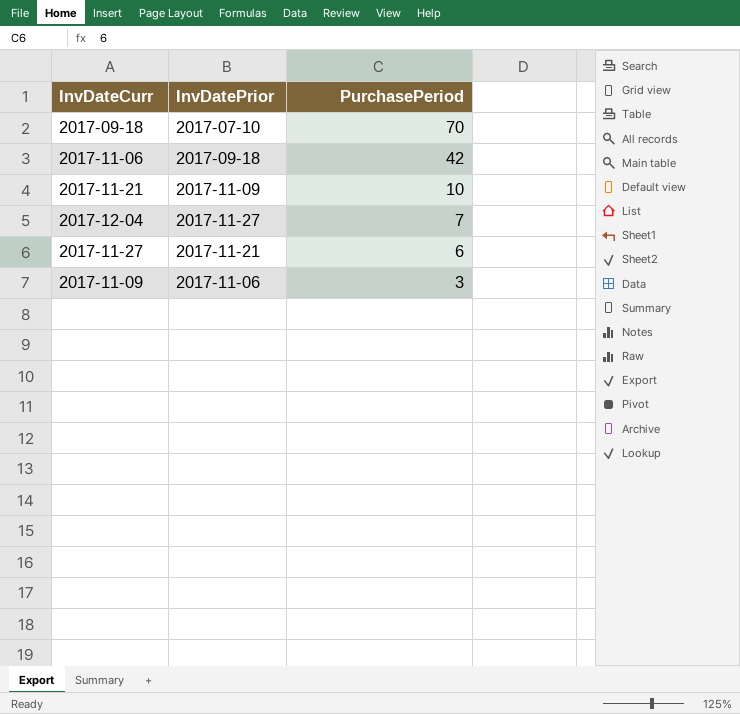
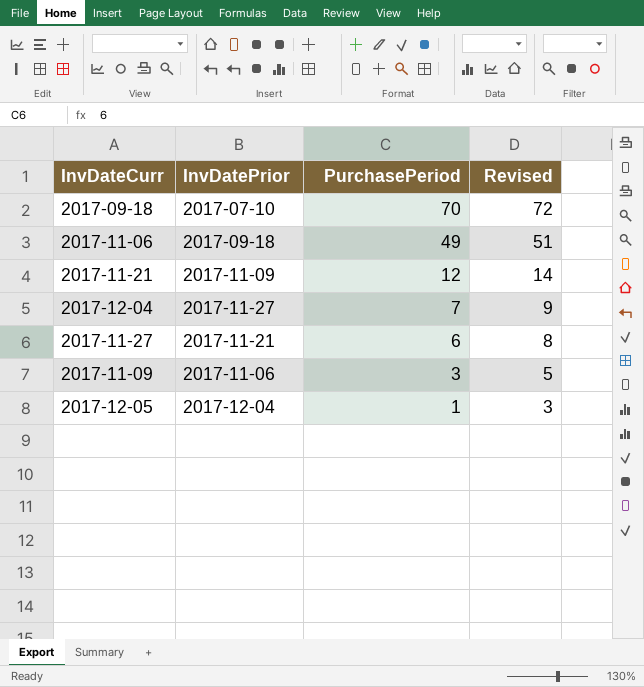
column Revised | formula: none -> [PurchasePeriod] + 2
2017-11-06 | PurchasePeriod: 42 -> 49
2017-11-21 | PurchasePeriod: 10 -> 12
row 2017-12-05: none -> 2017-12-04 | 1 | 3

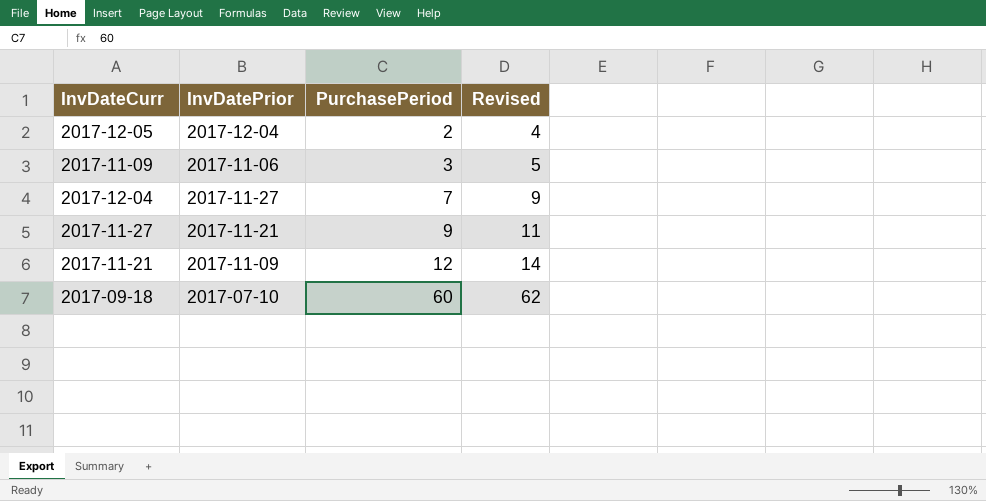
row order: PurchasePeriod descending -> PurchasePeriod ascending
row 2017-11-06: 2017-09-18 | 49 | 51 -> none
2017-12-05 | PurchasePeriod: 1 -> 2
2017-12-05 | Revised: 3 -> 4
2017-11-27 | PurchasePeriod: 6 -> 9
2017-11-27 | Revised: 8 -> 11
2017-09-18 | PurchasePeriod: 70 -> 60
2017-09-18 | Revised: 72 -> 62

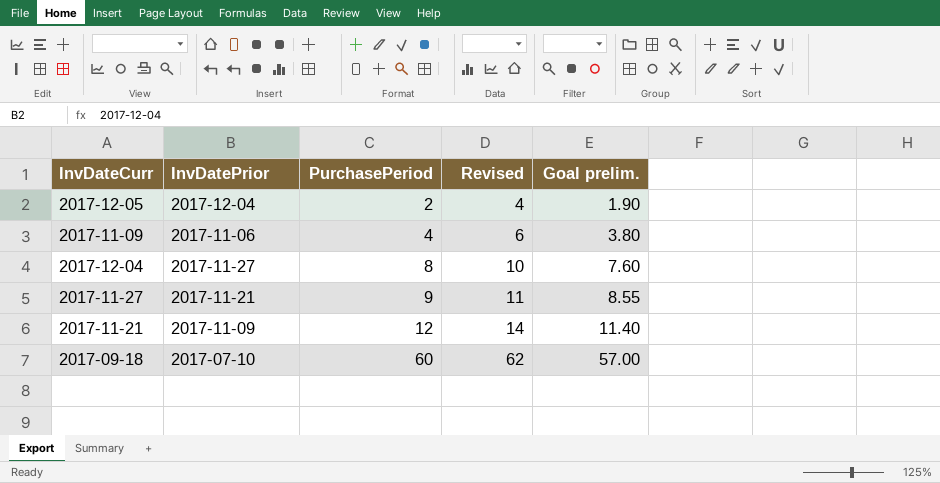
column Goal prelim. | formula: none -> [PurchasePeriod] * 0.95
2017-11-09 | PurchasePeriod: 3 -> 4
2017-11-09 | Revised: 5 -> 6
2017-12-04 | PurchasePeriod: 7 -> 8
2017-12-04 | Revised: 9 -> 10

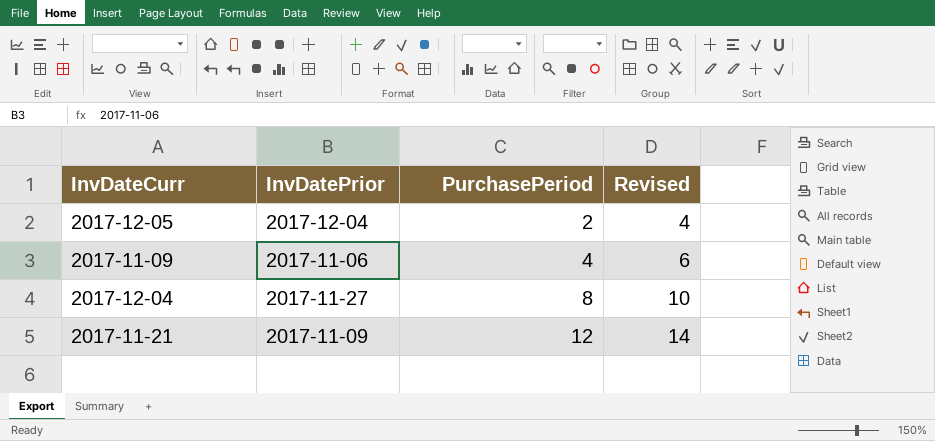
column Goal prelim. | formula: [PurchasePeriod] * 0.95 -> none
row 2017-11-27: 2017-11-21 | 9 | 11 | 8.55 -> none
row 2017-09-18: 2017-07-10 | 60 | 62 | 57.00 -> none

